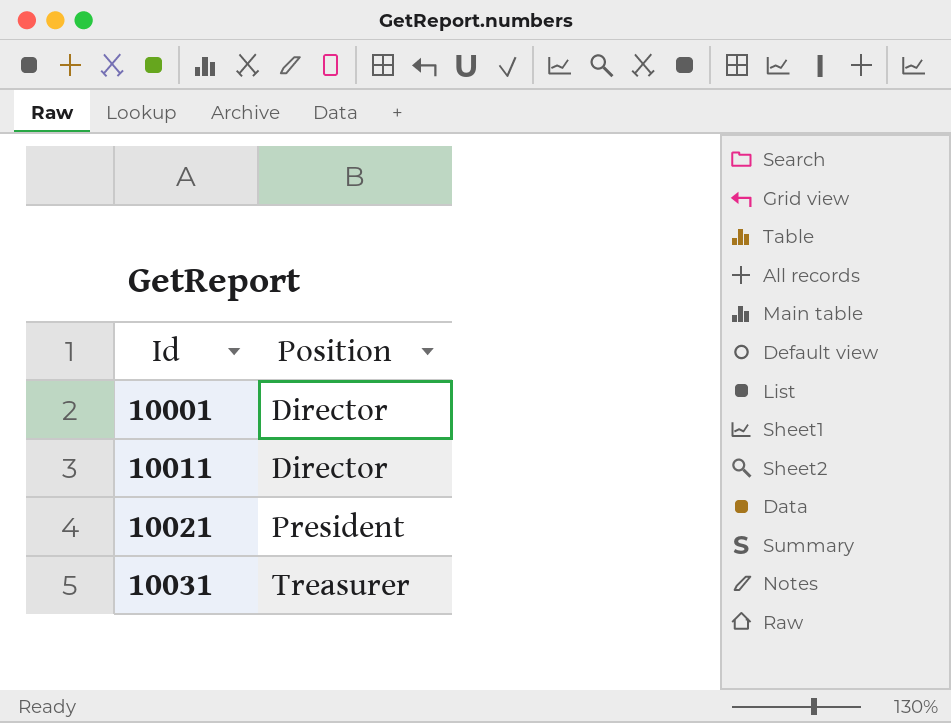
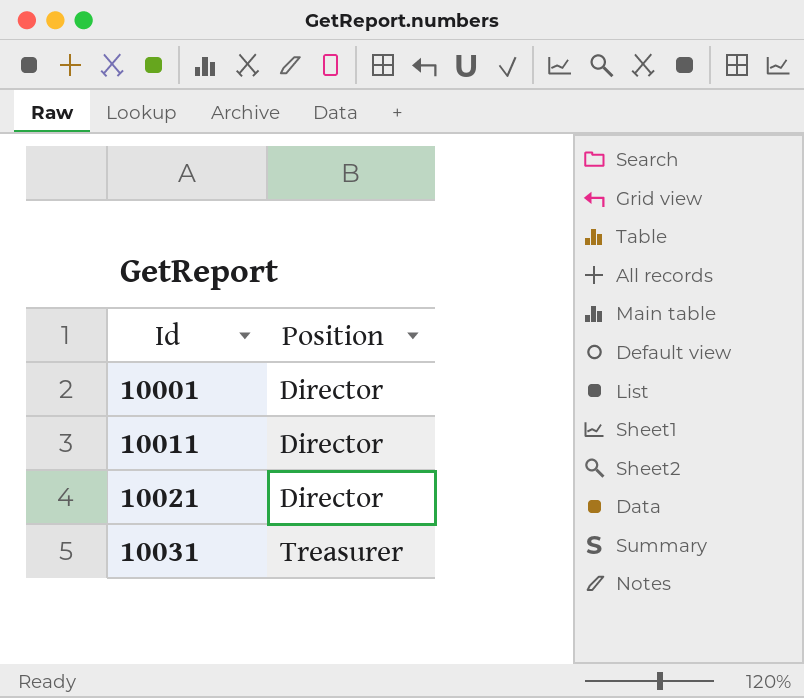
10021 | Position: President -> Director

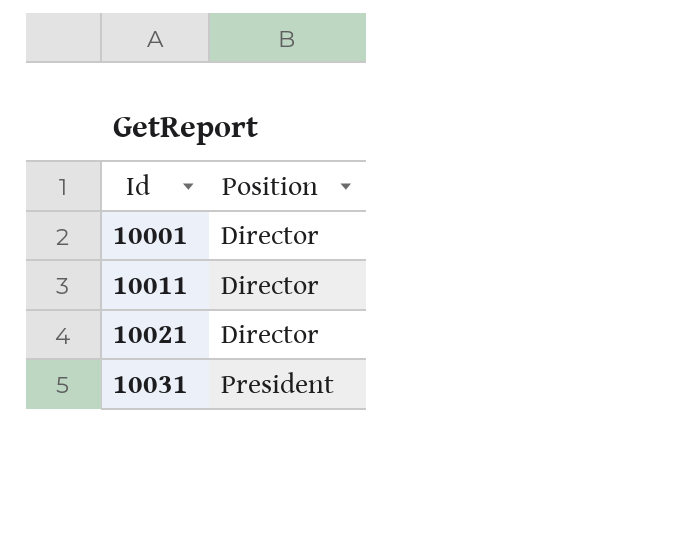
10031 | Position: Treasurer -> President

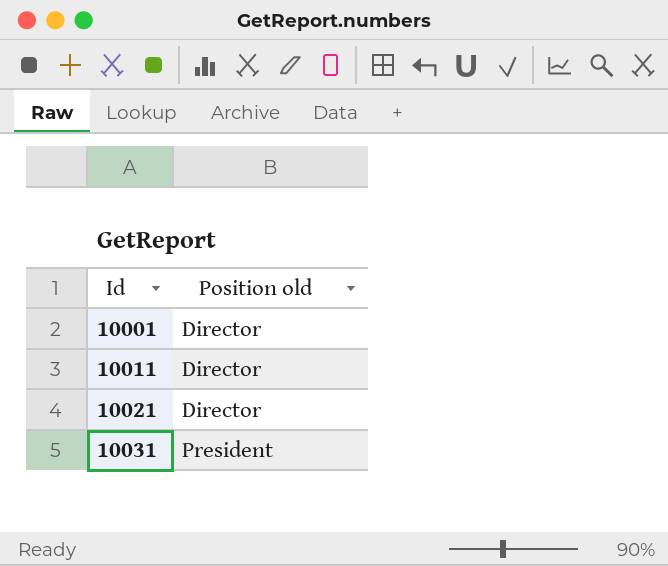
column name: Position -> Position old

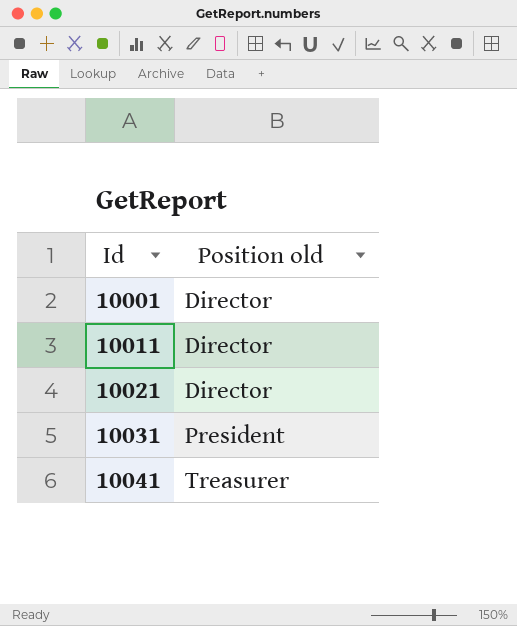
row 10041: none -> Treasurer

